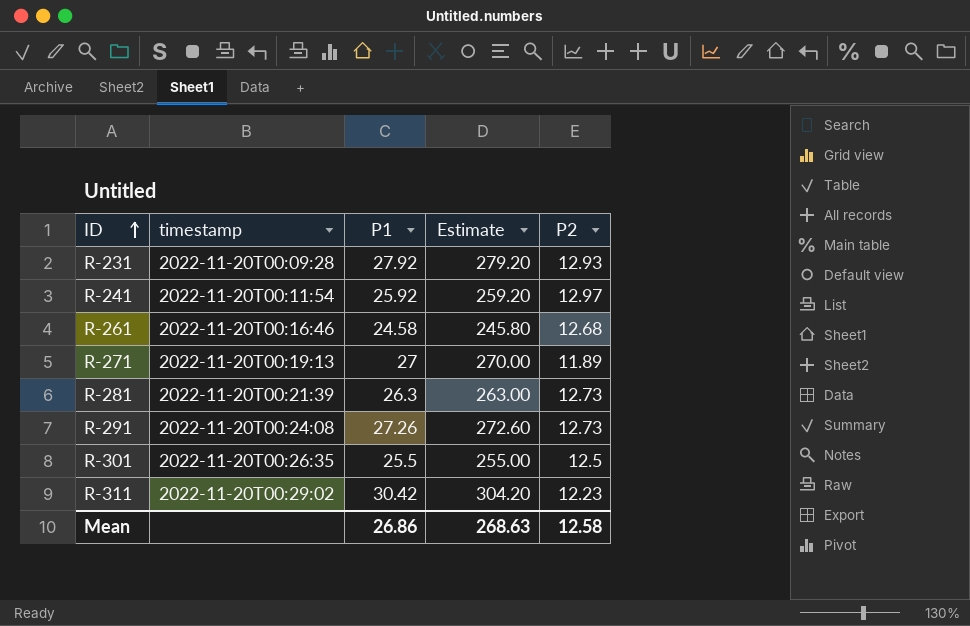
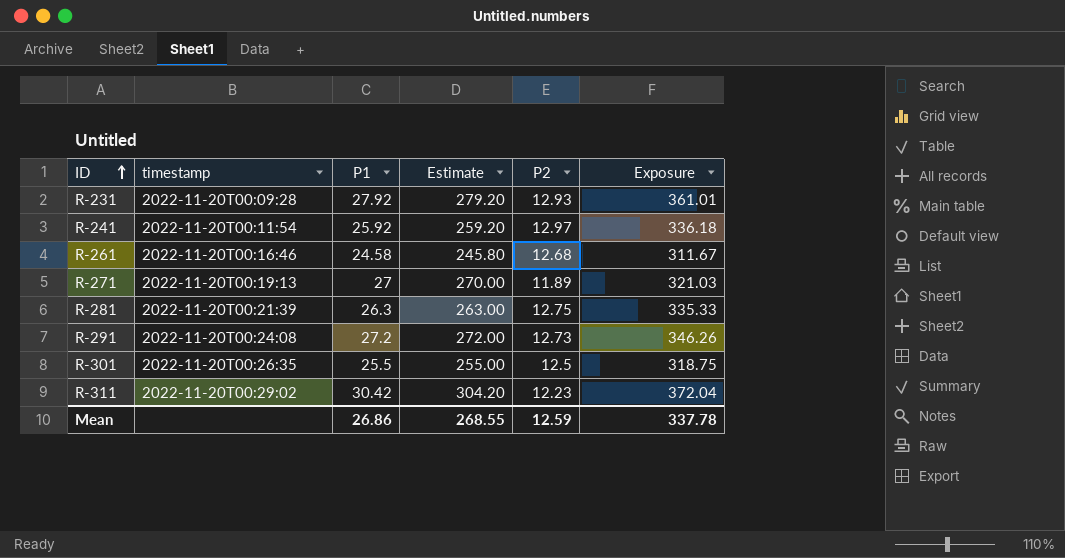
column Exposure | formula: none -> [P1] * [P2]
R-281 | P2: 12.73 -> 12.75
R-291 | P1: 27.26 -> 27.2
R-291 | Estimate: 272.60 -> 272.00
Mean | Estimate: 268.63 -> 268.55
Mean | P2: 12.58 -> 12.59

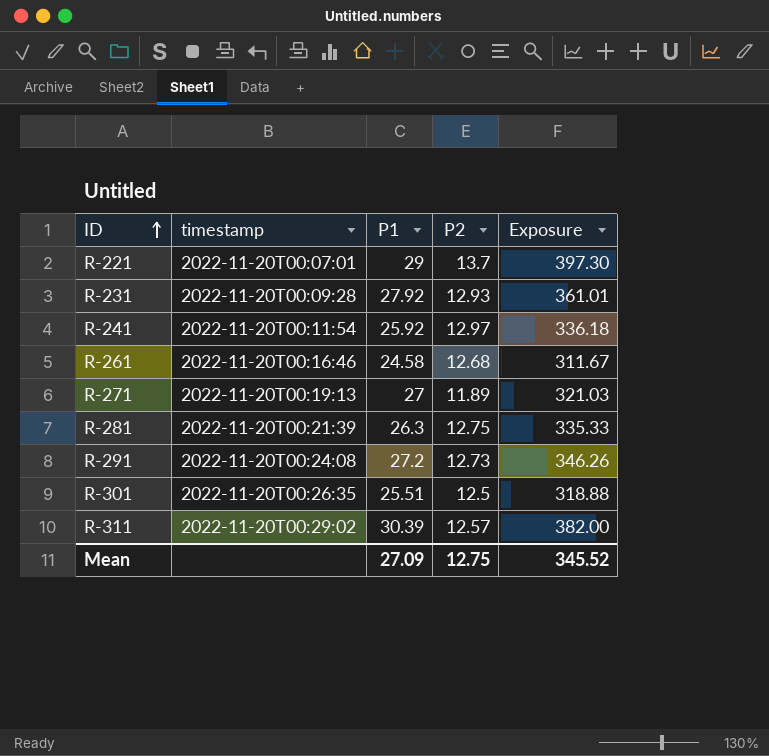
column Estimate | formula: [P1] * 10 -> none
row R-221: none -> 2022-11-20T00:07:01 | 29 | 13.7 | 397.30
R-301 | P1: 25.5 -> 25.51
R-301 | Exposure: 318.75 -> 318.88
R-311 | P1: 30.42 -> 30.39
R-311 | P2: 12.23 -> 12.57
R-311 | Exposure: 372.04 -> 382.00
Mean | P1: 26.86 -> 27.09
Mean | P2: 12.59 -> 12.75
Mean | Exposure: 337.78 -> 345.52

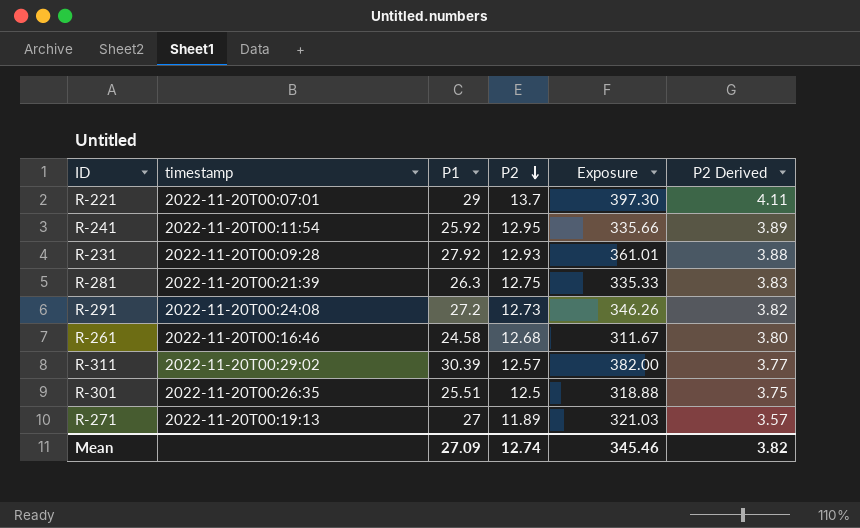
row order: ID ascending -> P2 descending
column P2 Derived | formula: none -> [P2] * 0.3
R-241 | P2: 12.97 -> 12.95
R-241 | Exposure: 336.18 -> 335.66
Mean | P2: 12.75 -> 12.74
Mean | Exposure: 345.52 -> 345.46

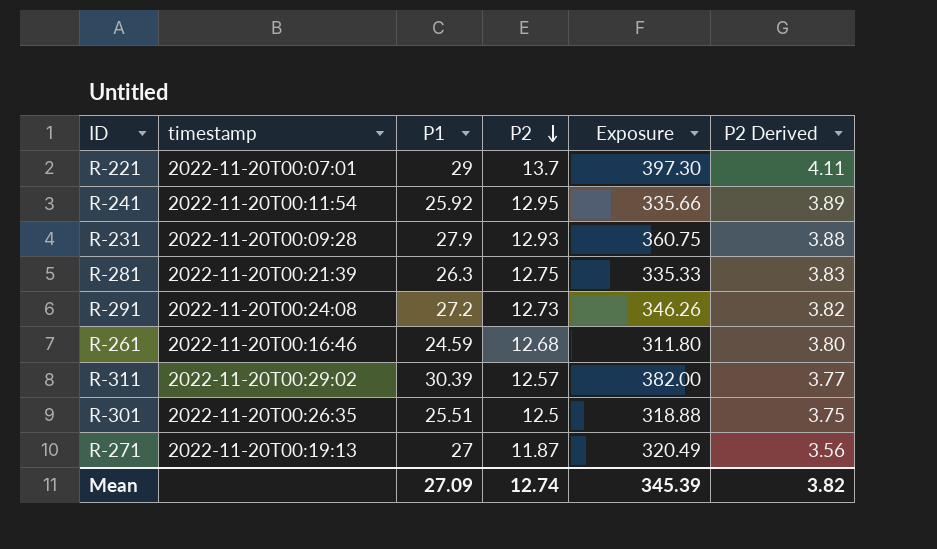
R-231 | P1: 27.92 -> 27.9
R-231 | Exposure: 361.01 -> 360.75
R-261 | P1: 24.58 -> 24.59
R-261 | Exposure: 311.67 -> 311.80
R-271 | P2: 11.89 -> 11.87
R-271 | Exposure: 321.03 -> 320.49
R-271 | P2 Derived: 3.57 -> 3.56
Mean | Exposure: 345.46 -> 345.39

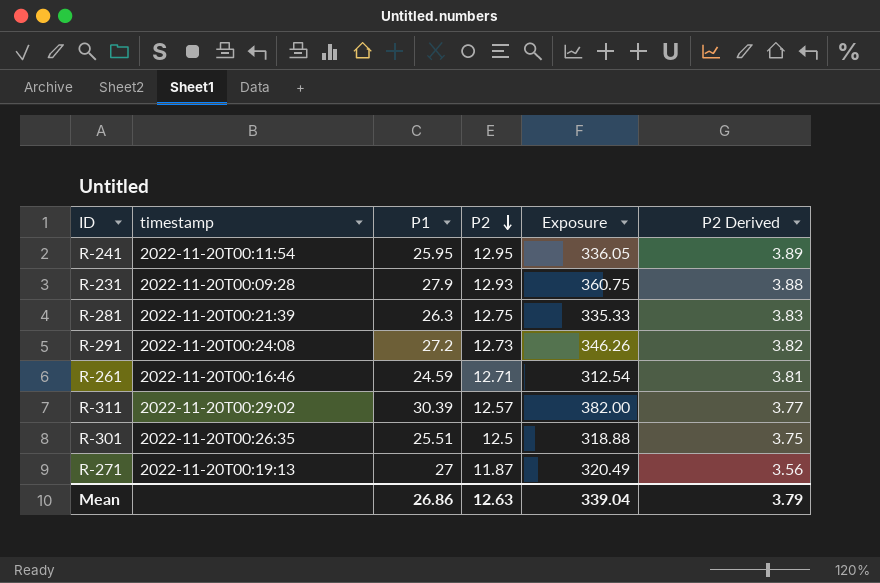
row R-221: 2022-11-20T00:07:01 | 29 | 13.7 | 397.30 | 4.11 -> none
R-241 | P1: 25.92 -> 25.95
R-241 | Exposure: 335.66 -> 336.05
R-261 | P2: 12.68 -> 12.71
R-261 | Exposure: 311.80 -> 312.54
R-261 | P2 Derived: 3.80 -> 3.81
Mean | P1: 27.09 -> 26.86
Mean | P2: 12.74 -> 12.63
Mean | Exposure: 345.39 -> 339.04
Mean | P2 Derived: 3.82 -> 3.79

